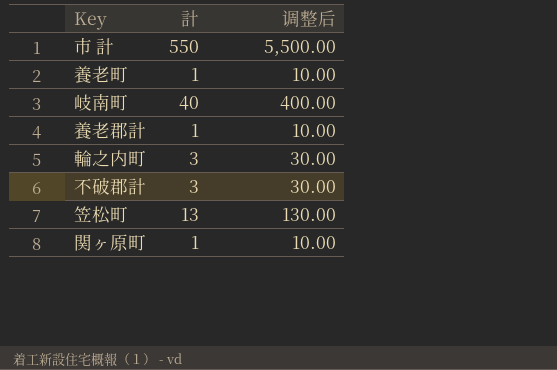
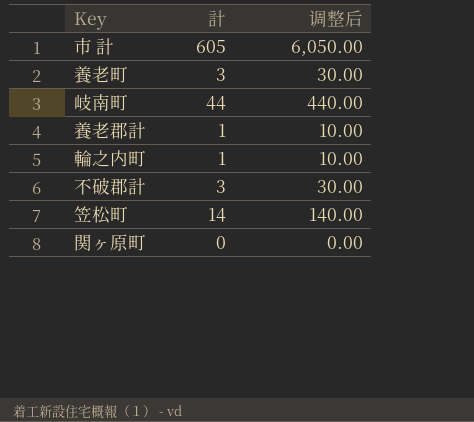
市 計 | 計: 550 -> 605
市 計 | 调整后: 5,500.00 -> 6,050.00
養老町 | 計: 1 -> 3
養老町 | 调整后: 10.00 -> 30.00
岐南町 | 計: 40 -> 44
岐南町 | 调整后: 400.00 -> 440.00
輪之内町 | 計: 3 -> 1
輪之内町 | 调整后: 30.00 -> 10.00
笠松町 | 計: 13 -> 14
笠松町 | 调整后: 130.00 -> 140.00
関ヶ原町 | 計: 1 -> 0
関ヶ原町 | 调整后: 10.00 -> 0.00

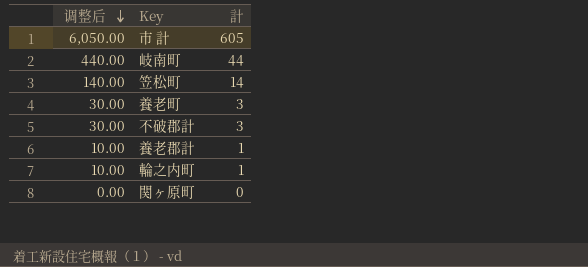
row order: none -> 调整后 descending
column 调整后 | position: 3 -> 1

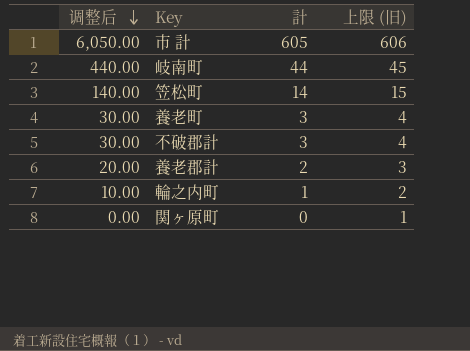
column 上限 (旧) | formula: none -> [計] + 1
養老郡計 | 调整后: 10.00 -> 20.00
養老郡計 | 計: 1 -> 2

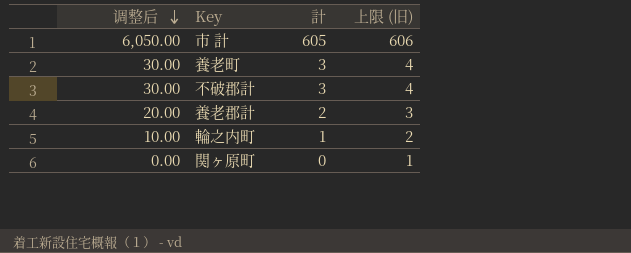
row 岐南町: 440.00 | 44 | 45 -> none
row 笠松町: 140.00 | 14 | 15 -> none

